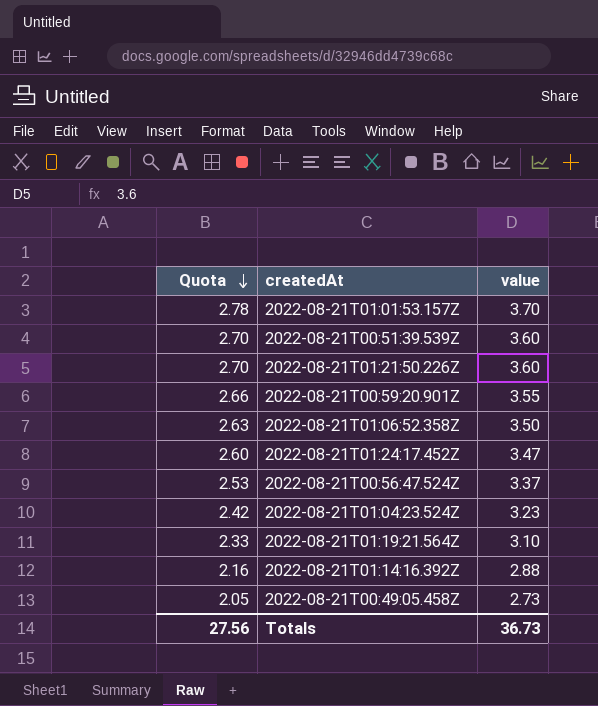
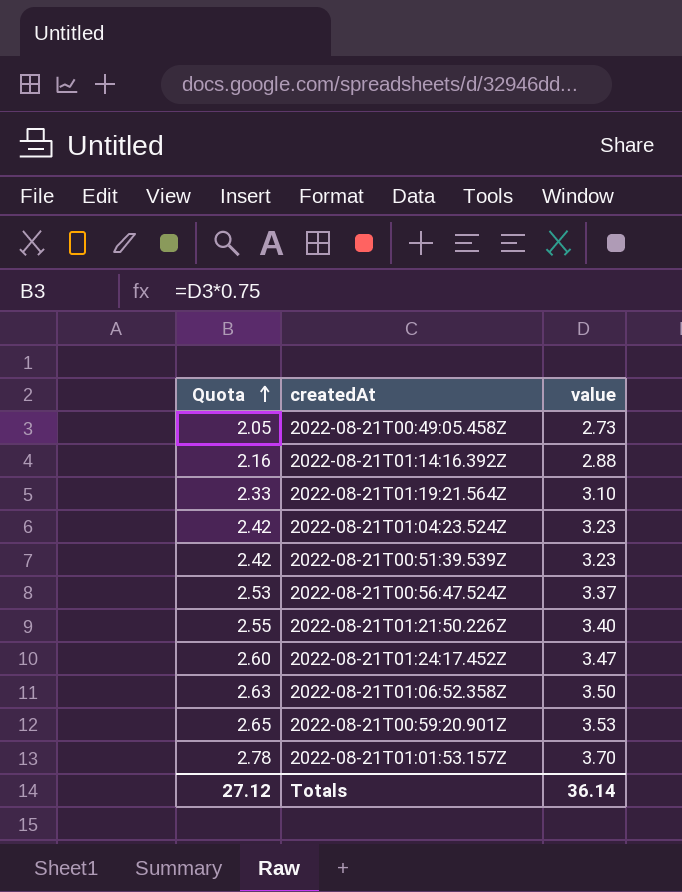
row order: Quota descending -> Quota ascending
2022-08-21T00:51:39.539Z | Quota: 2.70 -> 2.42
2022-08-21T00:51:39.539Z | value: 3.60 -> 3.23
2022-08-21T01:21:50.226Z | Quota: 2.70 -> 2.55
2022-08-21T01:21:50.226Z | value: 3.60 -> 3.40
2022-08-21T00:59:20.901Z | Quota: 2.66 -> 2.65
2022-08-21T00:59:20.901Z | value: 3.55 -> 3.53
Totals | Quota: 27.56 -> 27.12
Totals | value: 36.73 -> 36.14

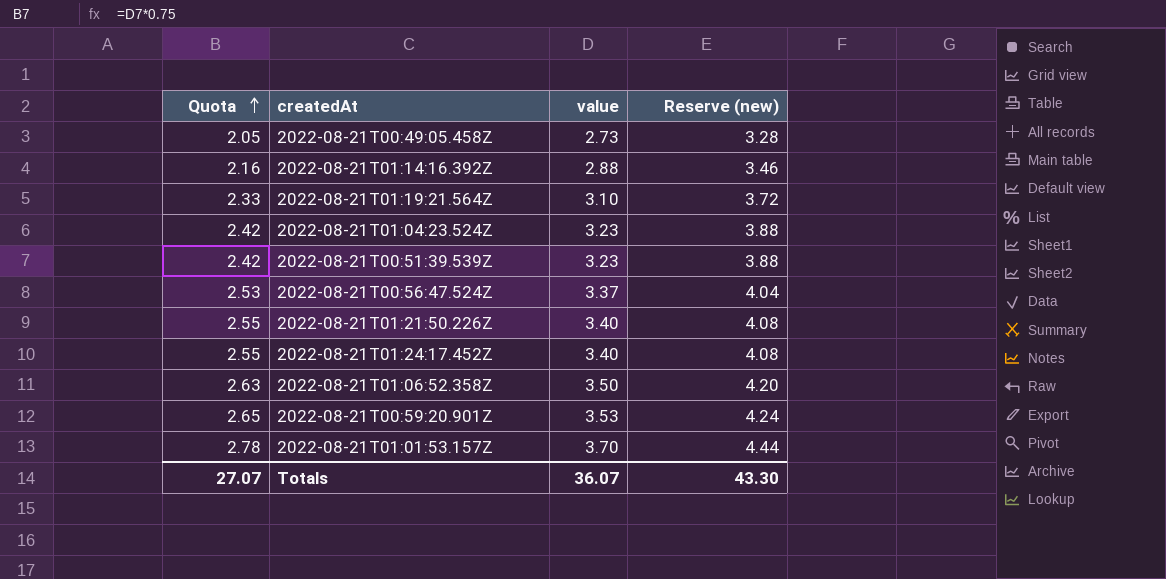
column Reserve (new) | formula: none -> [value] * 1.2
2022-08-21T01:24:17.452Z | Quota: 2.60 -> 2.55
2022-08-21T01:24:17.452Z | value: 3.47 -> 3.40
Totals | Quota: 27.12 -> 27.07
Totals | value: 36.14 -> 36.07

